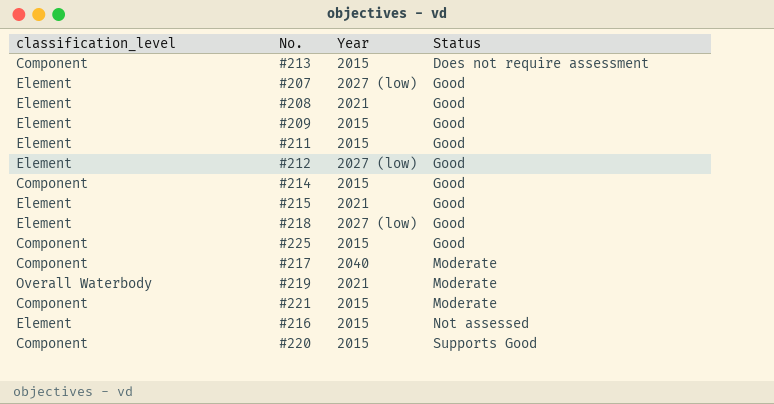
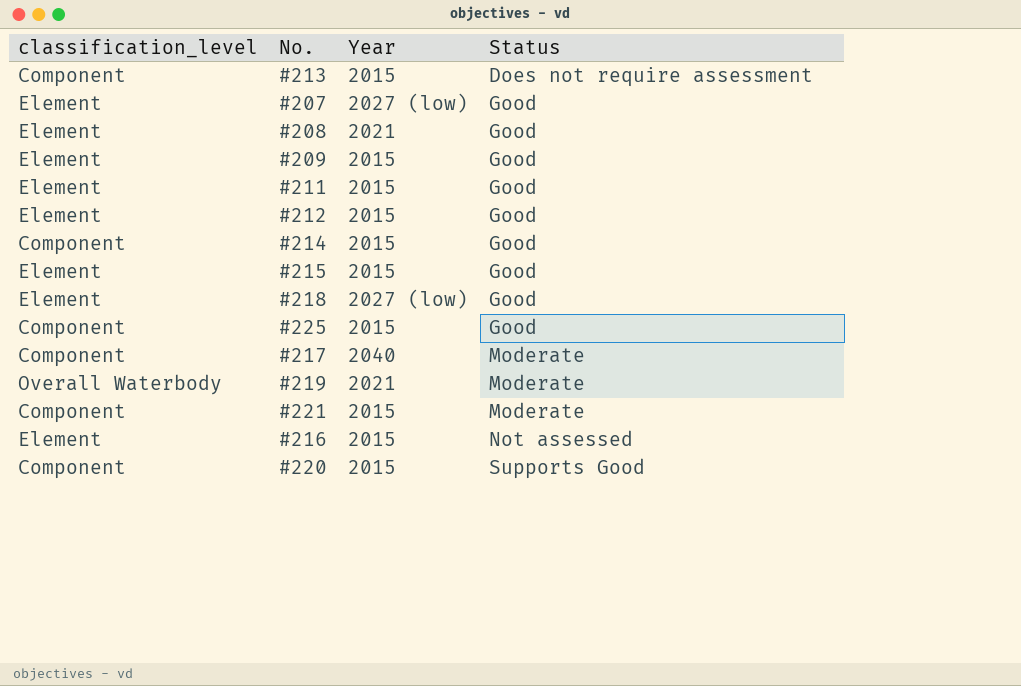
#212 | Year: 2027 (low) -> 2015
#215 | Year: 2021 -> 2015

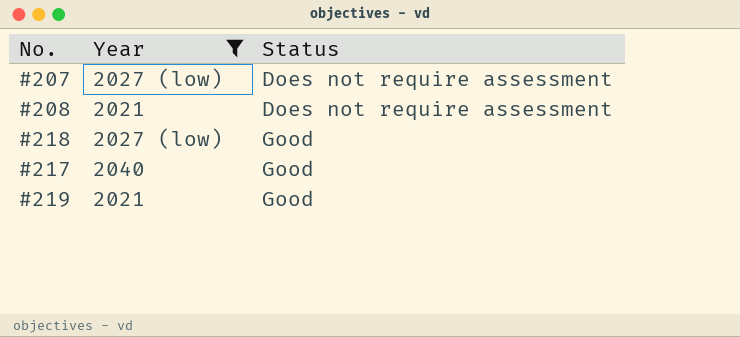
filter: none -> Year != 2015
column classification_level | position: 1 -> none
#207 | Status: Good -> Does not require assessment
#208 | Status: Good -> Does not require assessment
#217 | Status: Moderate -> Good
#219 | Status: Moderate -> Good

